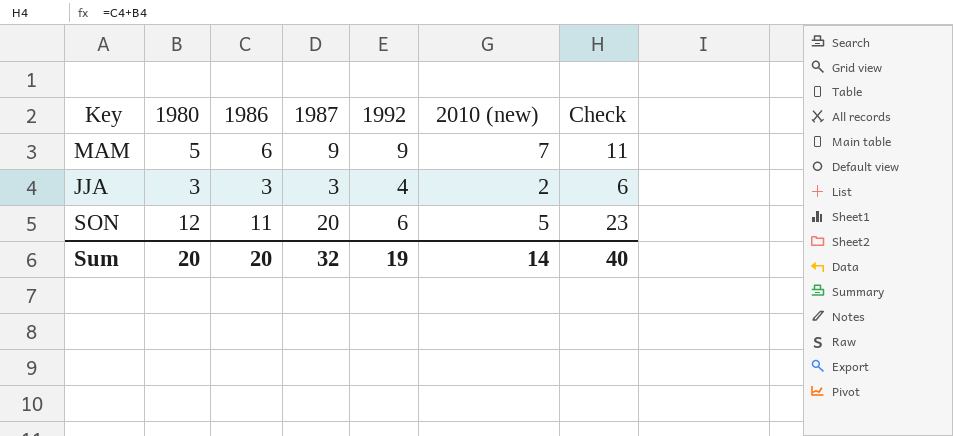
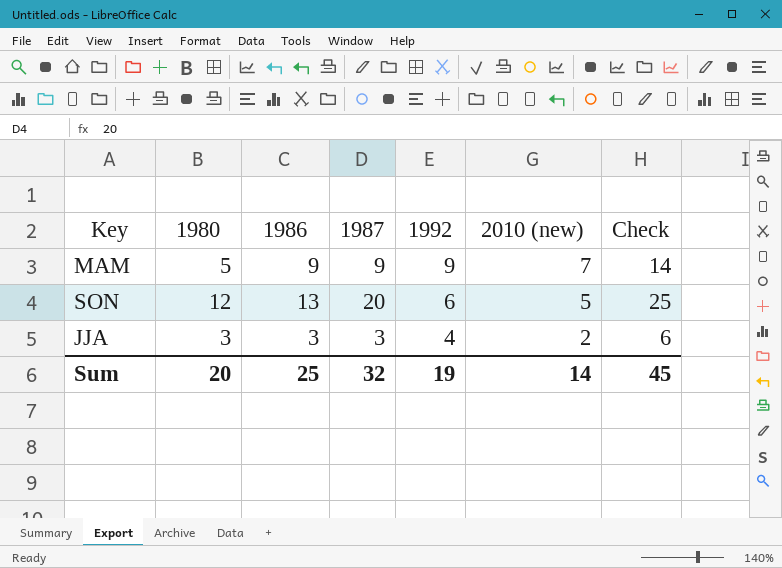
row order: none -> 1992 descending
MAM | 1986: 6 -> 9
MAM | Check: 11 -> 14
SON | 1986: 11 -> 13
SON | Check: 23 -> 25
Sum | 1986: 20 -> 25
Sum | Check: 40 -> 45

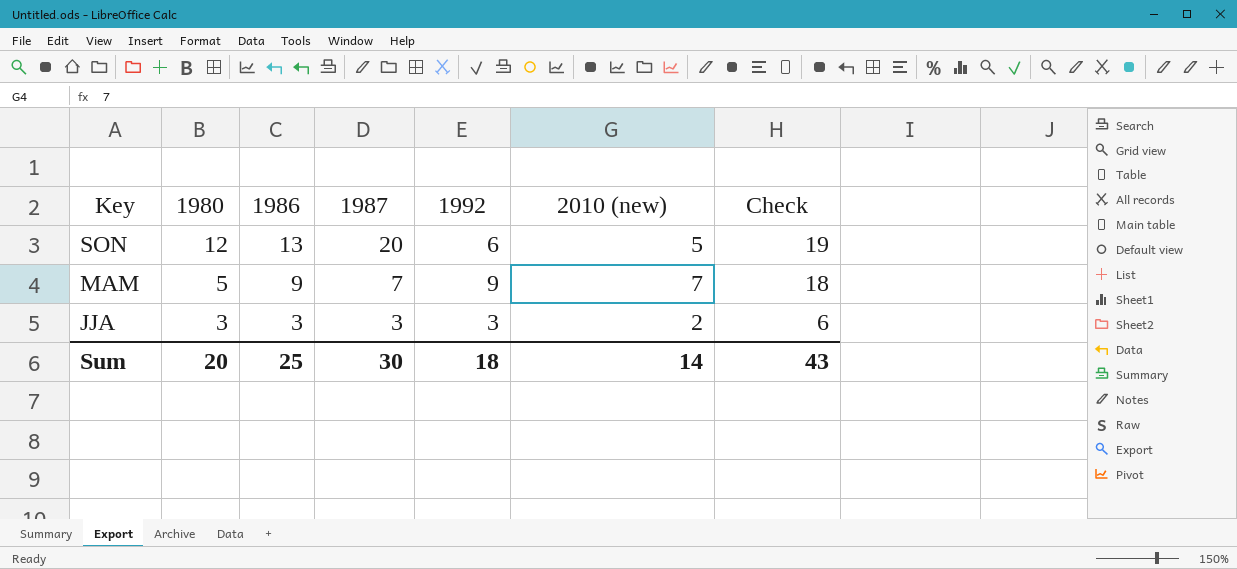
row order: 1992 descending -> Key descending
column Check | formula: [1980] + [1986] -> [1986] + [1992]
MAM | 1987: 9 -> 7
JJA | 1992: 4 -> 3
Sum | 1987: 32 -> 30
Sum | 1992: 19 -> 18
Sum | Check: 45 -> 43

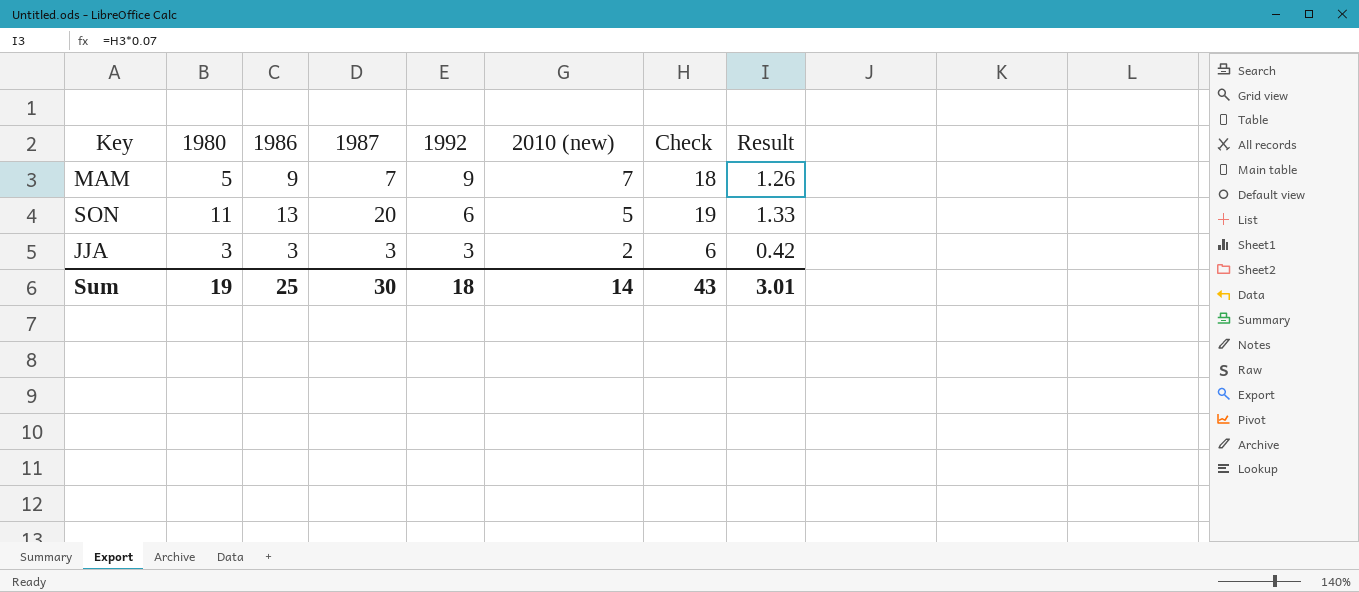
row order: Key descending -> 1992 descending
column Result | formula: none -> [Check] * 0.07
SON | 1980: 12 -> 11
Sum | 1980: 20 -> 19

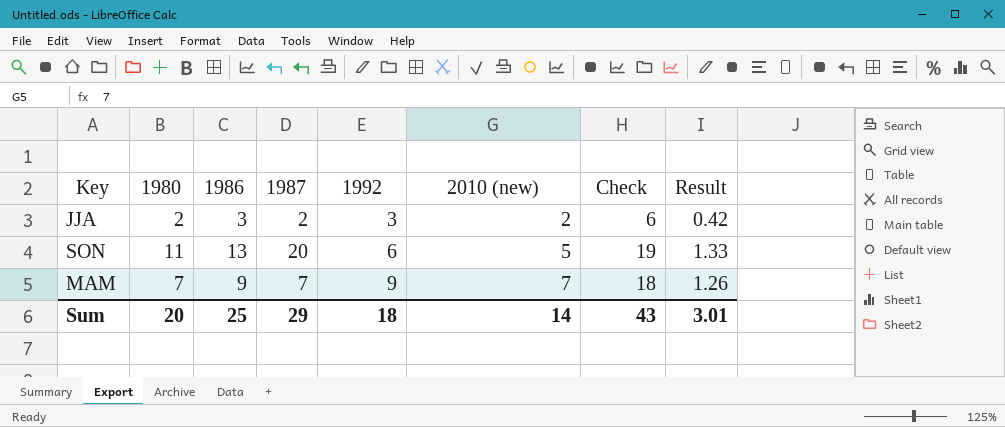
row order: 1992 descending -> 1992 ascending
JJA | 1980: 3 -> 2
JJA | 1987: 3 -> 2
MAM | 1980: 5 -> 7
Sum | 1980: 19 -> 20
Sum | 1987: 30 -> 29

